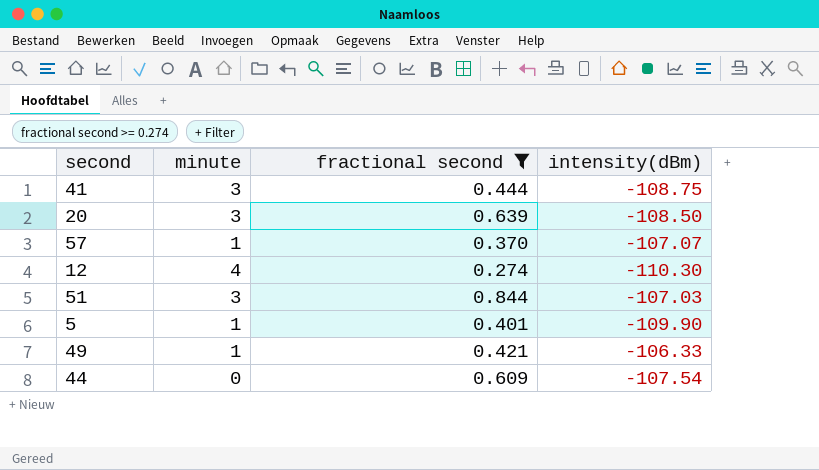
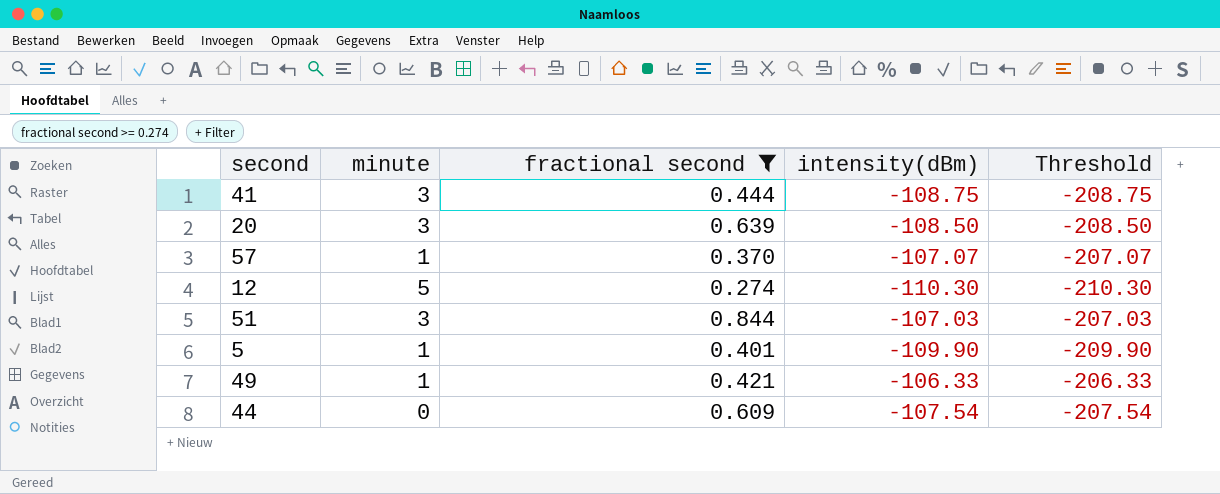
column Threshold | formula: none -> [intensity(dBm)] - 100
12 | minute: 4 -> 5

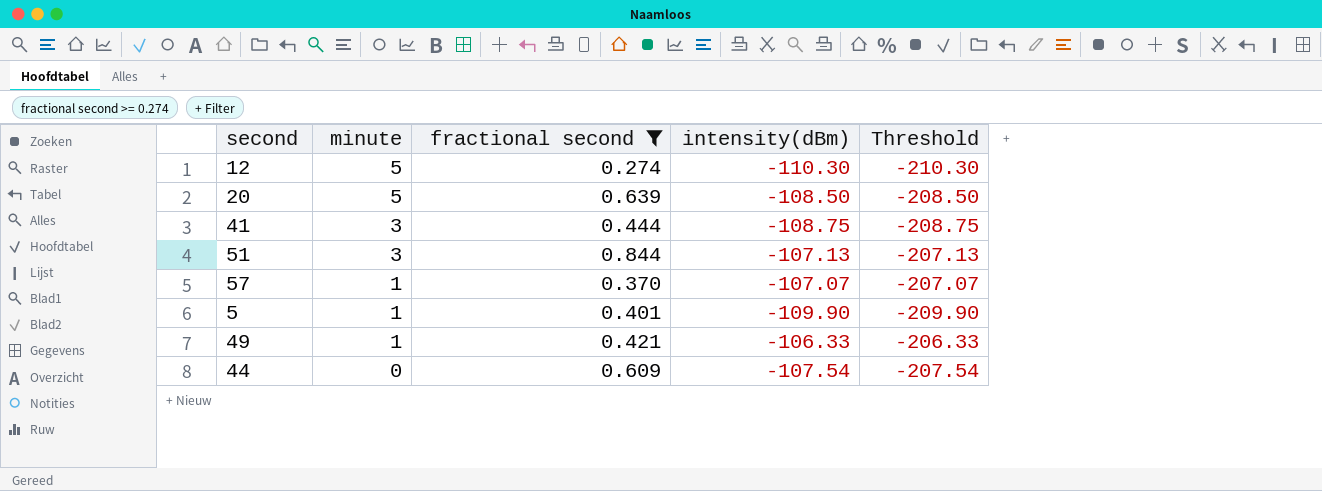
row order: none -> minute descending
20 | minute: 3 -> 5
51 | intensity(dBm): -107.03 -> -107.13
51 | Threshold: -207.03 -> -207.13

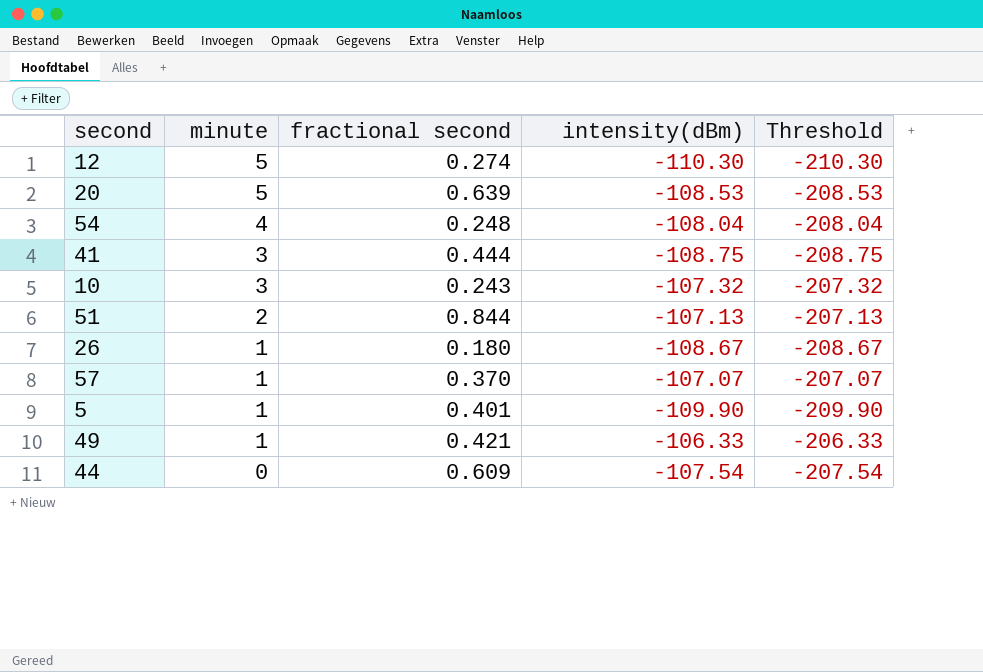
filter: fractional second >= 0.274 -> none
20 | intensity(dBm): -108.50 -> -108.53
20 | Threshold: -208.50 -> -208.53
51 | minute: 3 -> 2

